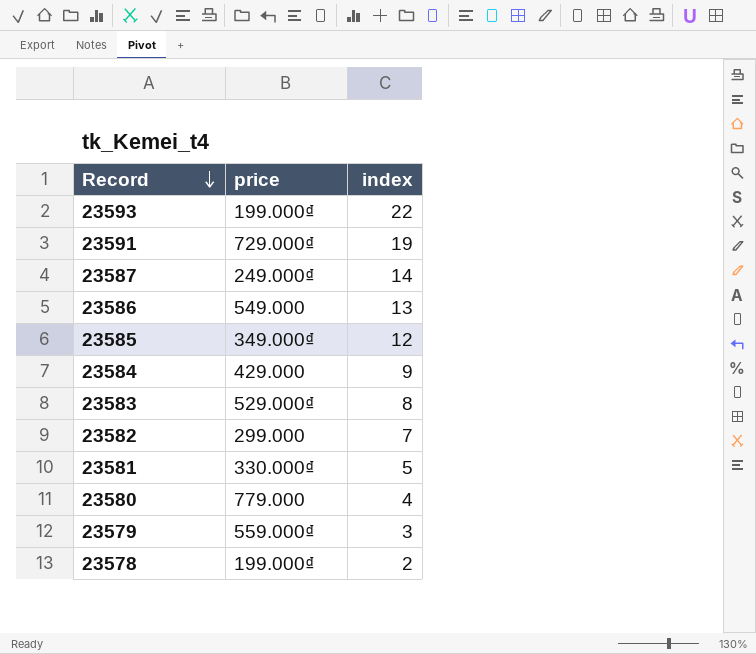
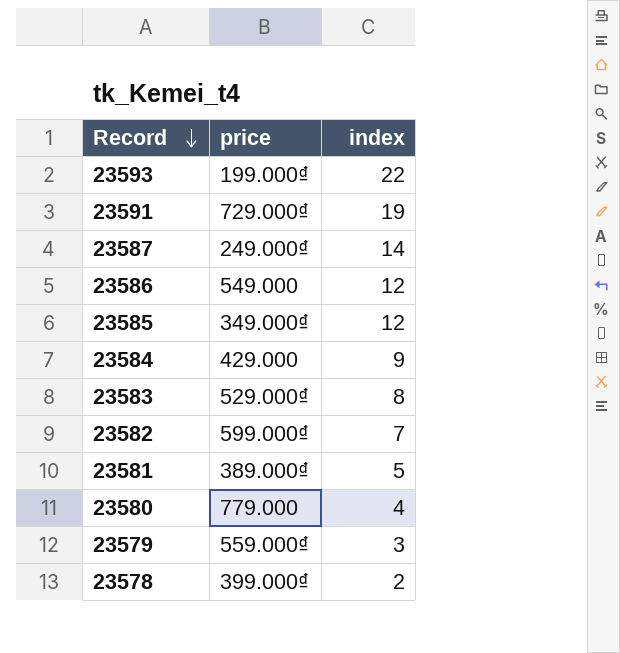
23586 | index: 13 -> 12
23582 | price: 299.000 -> 599.000₫
23581 | price: 330.000₫ -> 389.000₫
23578 | price: 199.000₫ -> 399.000₫

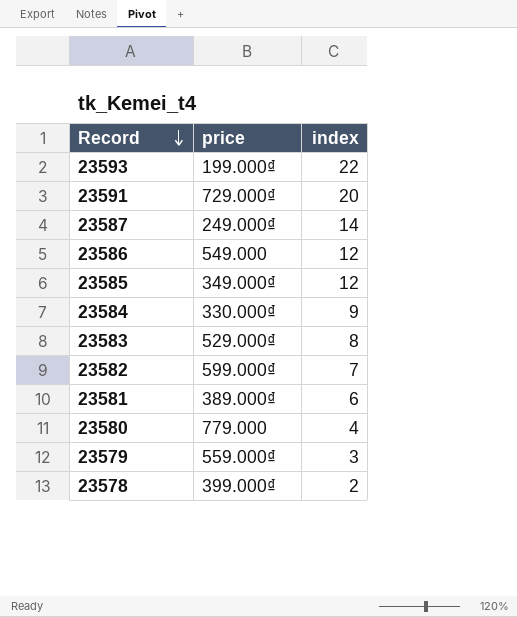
23591 | index: 19 -> 20
23584 | price: 429.000 -> 330.000₫
23581 | index: 5 -> 6

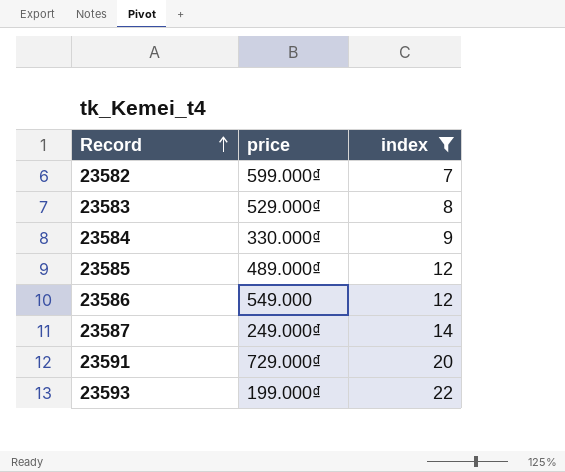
filter: none -> index >= 7
row order: Record descending -> Record ascending
23585 | price: 349.000₫ -> 489.000₫

